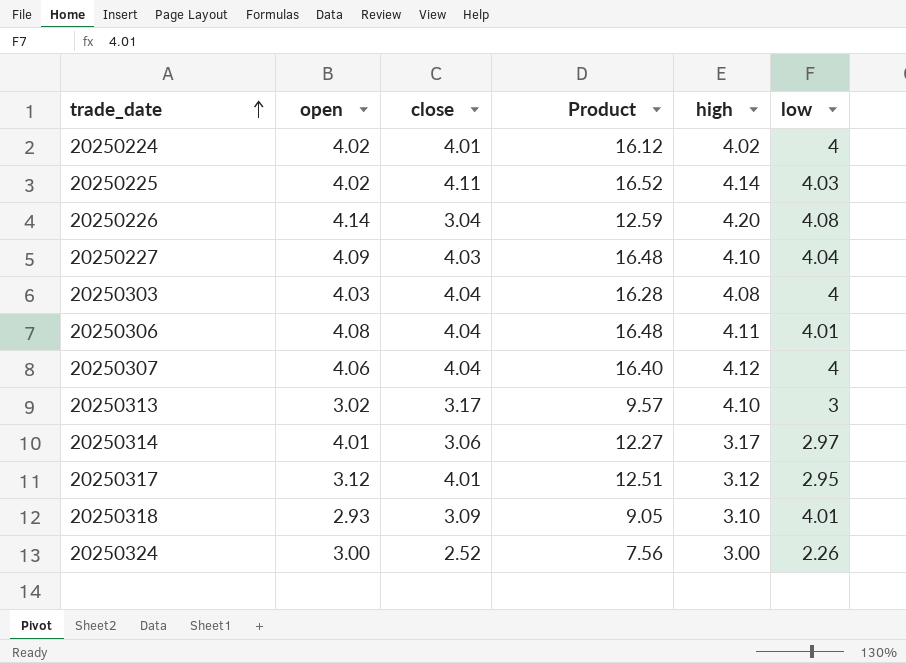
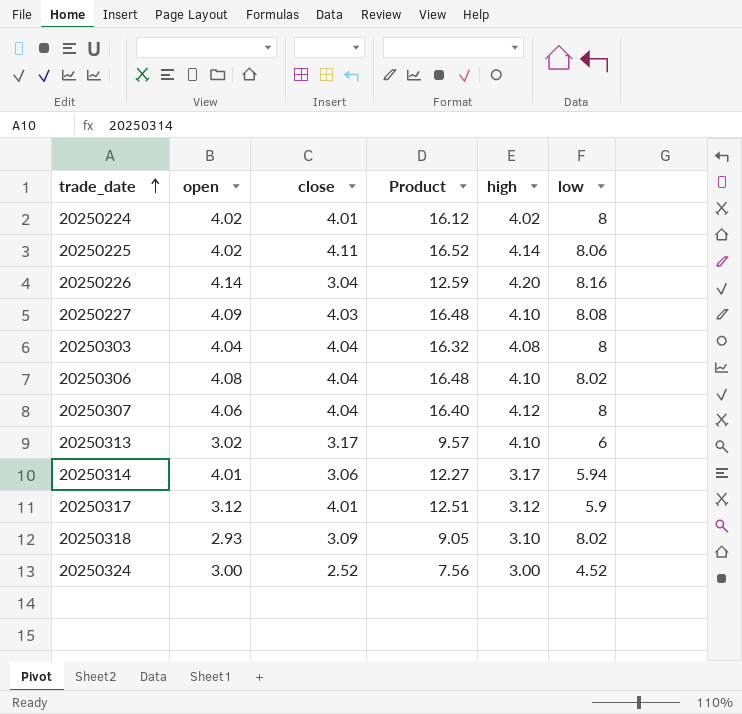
20250224 | low: 4 -> 8
20250225 | low: 4.03 -> 8.06
20250226 | low: 4.08 -> 8.16
20250227 | low: 4.04 -> 8.08
20250303 | open: 4.03 -> 4.04
20250303 | Product: 16.28 -> 16.32
20250303 | low: 4 -> 8
20250306 | high: 4.11 -> 4.10
20250306 | low: 4.01 -> 8.02
20250307 | low: 4 -> 8
20250313 | low: 3 -> 6
20250314 | low: 2.97 -> 5.94
20250317 | low: 2.95 -> 5.9
20250318 | low: 4.01 -> 8.02
20250324 | low: 2.26 -> 4.52

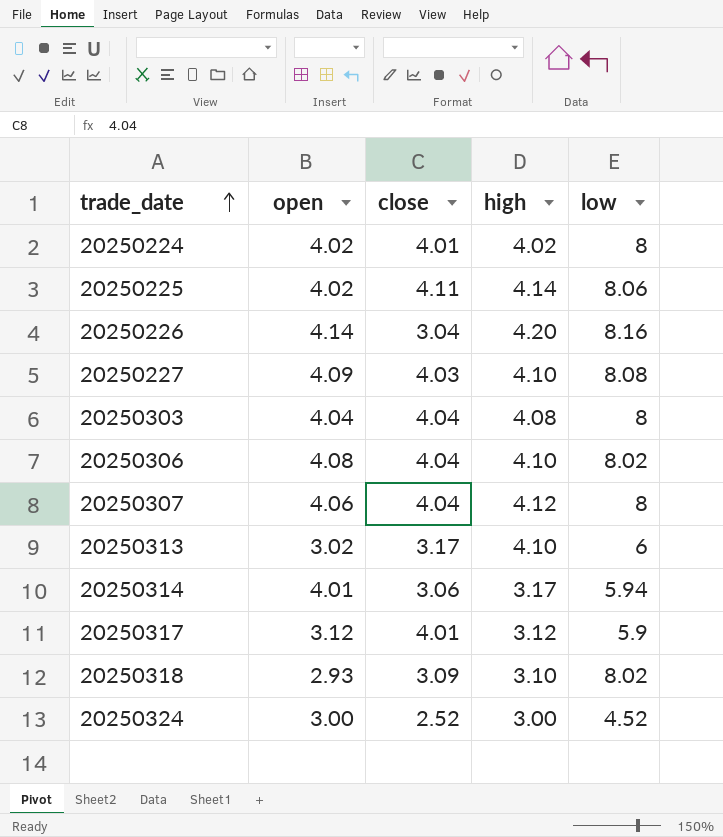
column Product | formula: [open] * [close] -> none

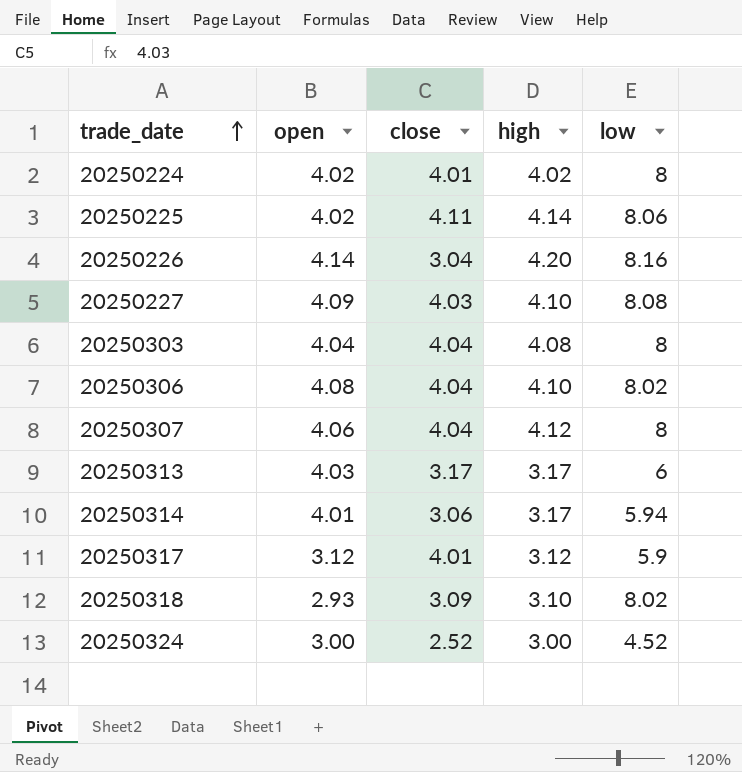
20250313 | open: 3.02 -> 4.03
20250313 | high: 4.10 -> 3.17

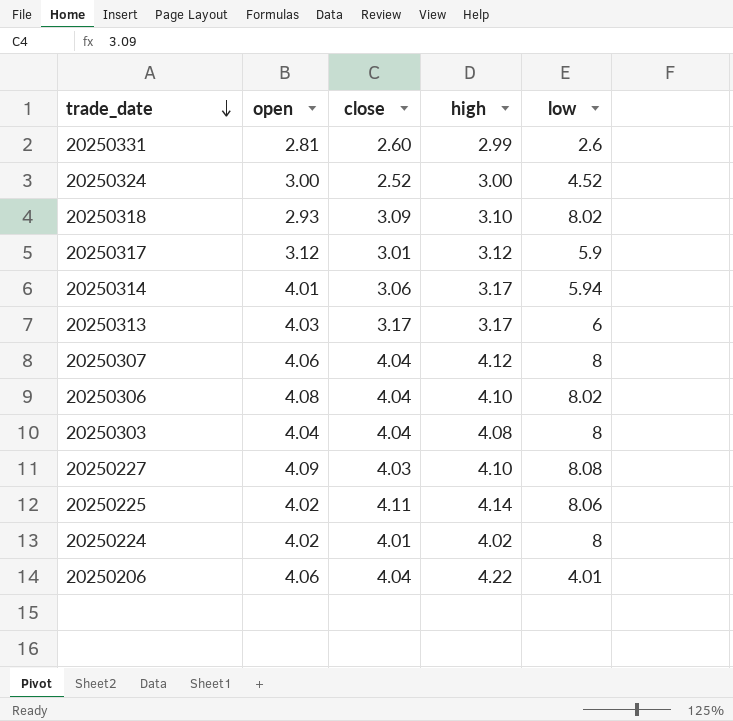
row order: trade_date ascending -> trade_date descending
row 20250226: 4.14 | 3.04 | 4.20 | 8.16 -> none
row 20250331: none -> 2.81 | 2.60 | 2.99 | 2.6
20250317 | close: 4.01 -> 3.01
row 20250206: none -> 4.06 | 4.04 | 4.22 | 4.01

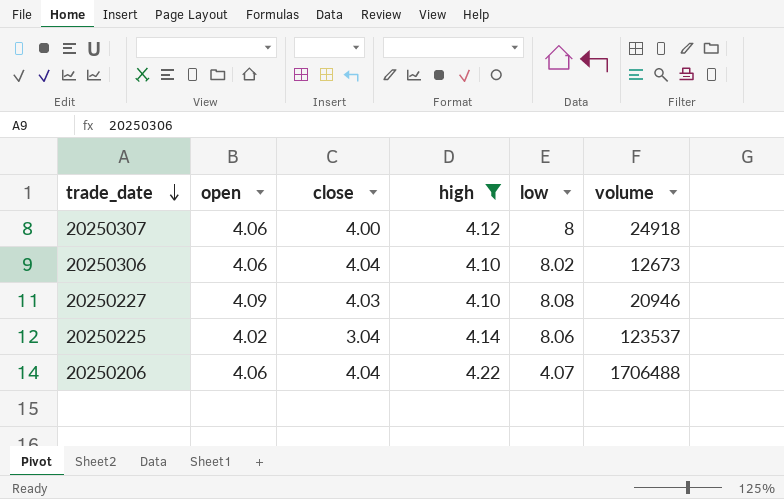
filter: none -> high >= 4.10
column volume | position: none -> 6
20250307 | close: 4.04 -> 4.00
20250306 | open: 4.08 -> 4.06
20250225 | close: 4.11 -> 3.04
20250206 | low: 4.01 -> 4.07

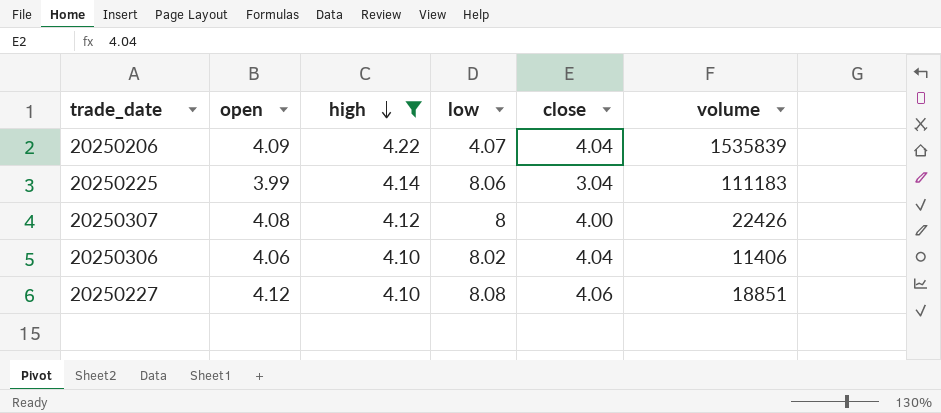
row order: trade_date descending -> high descending
column close | position: 3 -> 5
20250206 | open: 4.06 -> 4.09
20250206 | volume: 1706488 -> 1535839
20250225 | open: 4.02 -> 3.99
20250225 | volume: 123537 -> 111183
20250307 | open: 4.06 -> 4.08
20250307 | volume: 24918 -> 22426
20250306 | volume: 12673 -> 11406
20250227 | open: 4.09 -> 4.12
20250227 | close: 4.03 -> 4.06
20250227 | volume: 20946 -> 18851

